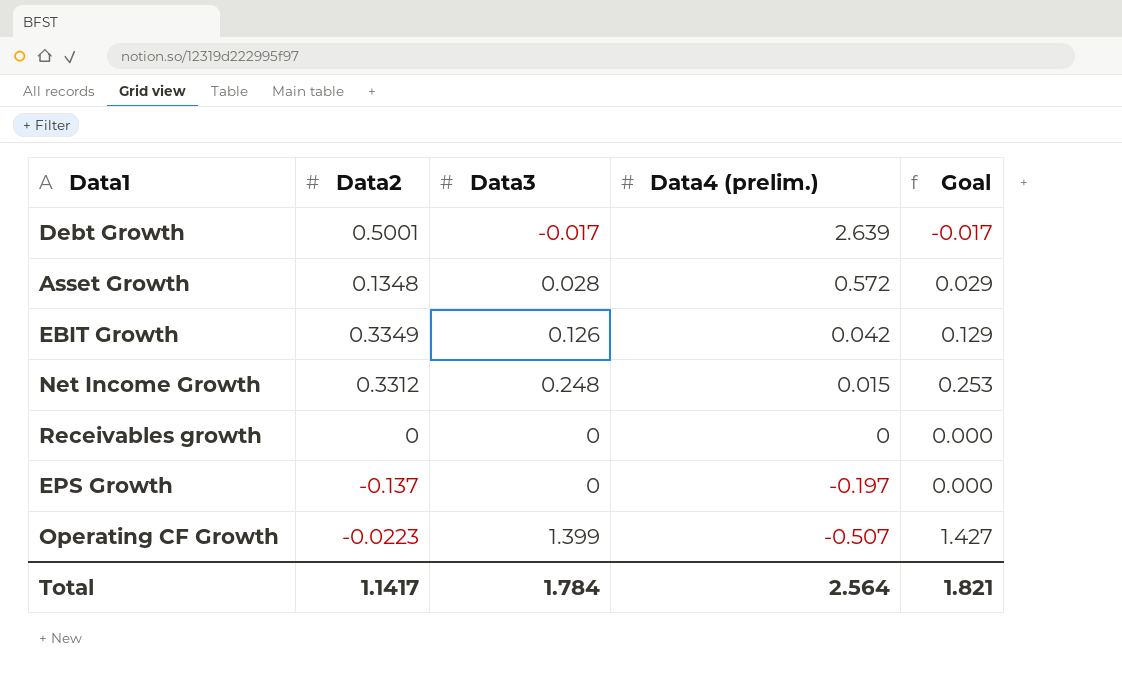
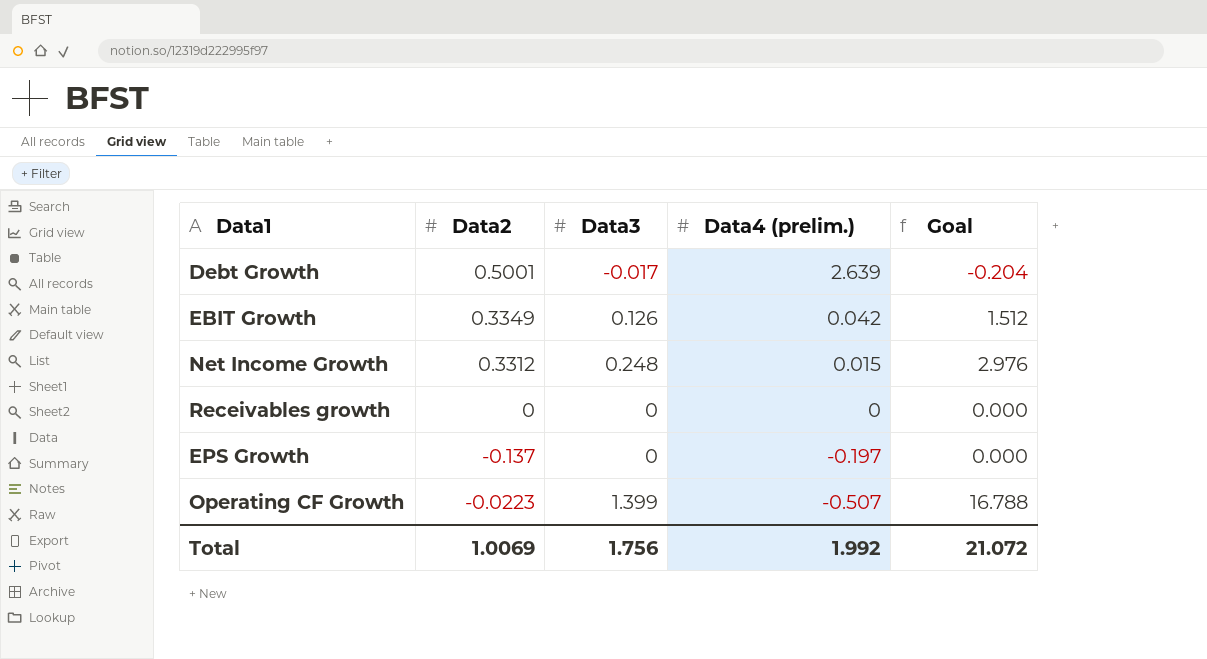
column Goal | formula: [Data3] * 1.02 -> [Data3] * 12
row Asset Growth: 0.1348 | 0.028 | 0.572 | 0.029 -> none
Total | Data2: 1.1417 -> 1.0069
Total | Data3: 1.784 -> 1.756
Total | Data4 (prelim.): 2.564 -> 1.992
Total | Goal: 1.821 -> 21.072

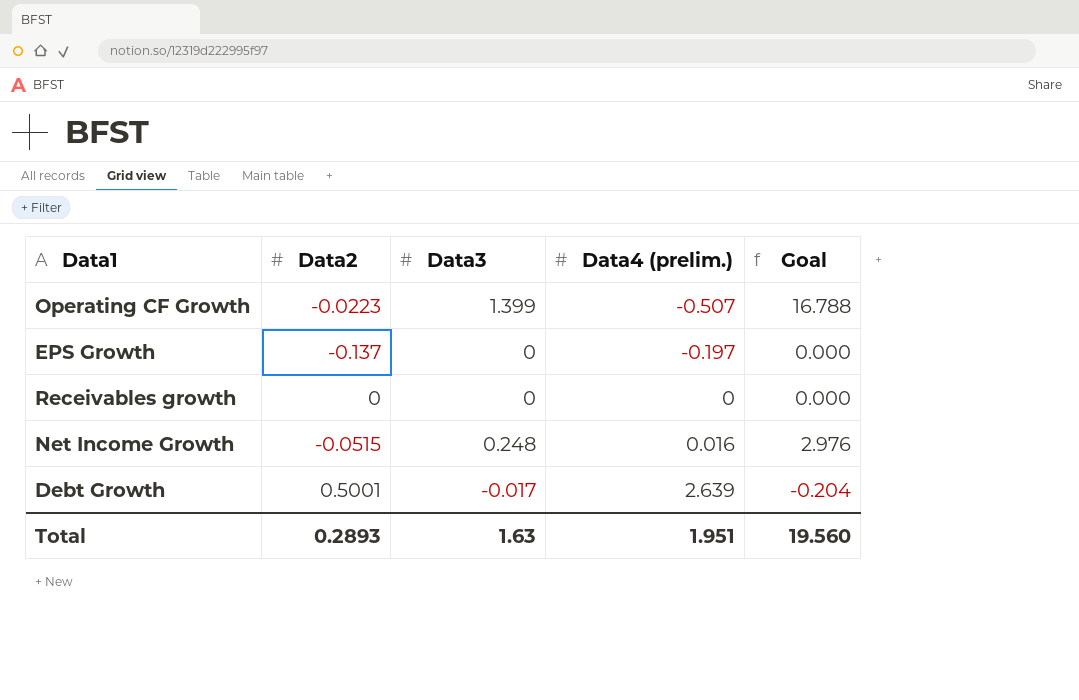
row order: Data4 (prelim.) descending -> Data4 (prelim.) ascending
row EBIT Growth: 0.3349 | 0.126 | 0.042 | 1.512 -> none
Net Income Growth | Data2: 0.3312 -> -0.0515
Net Income Growth | Data4 (prelim.): 0.015 -> 0.016
Total | Data2: 1.0069 -> 0.2893
Total | Data3: 1.756 -> 1.63
Total | Data4 (prelim.): 1.992 -> 1.951
Total | Goal: 21.072 -> 19.560

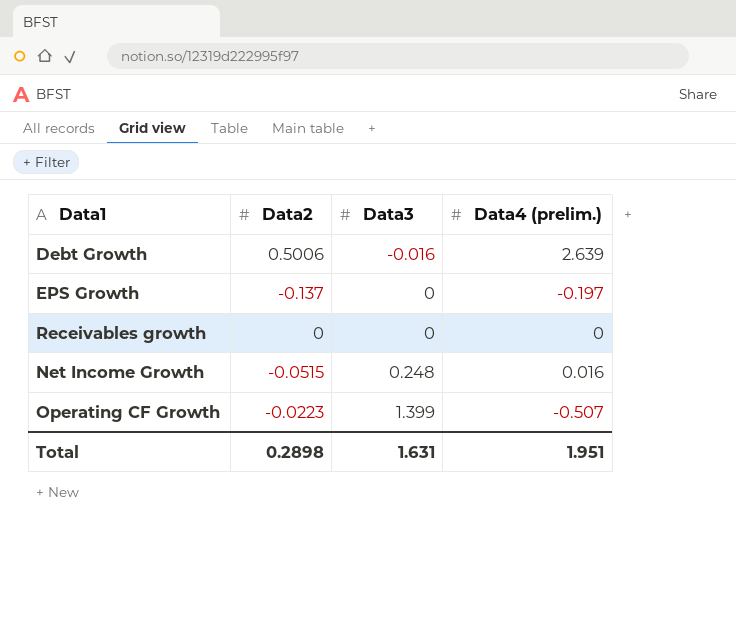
row order: Data4 (prelim.) ascending -> Data3 ascending
column Goal | formula: [Data3] * 12 -> none
Debt Growth | Data2: 0.5001 -> 0.5006
Debt Growth | Data3: -0.017 -> -0.016
Total | Data2: 0.2893 -> 0.2898
Total | Data3: 1.63 -> 1.631

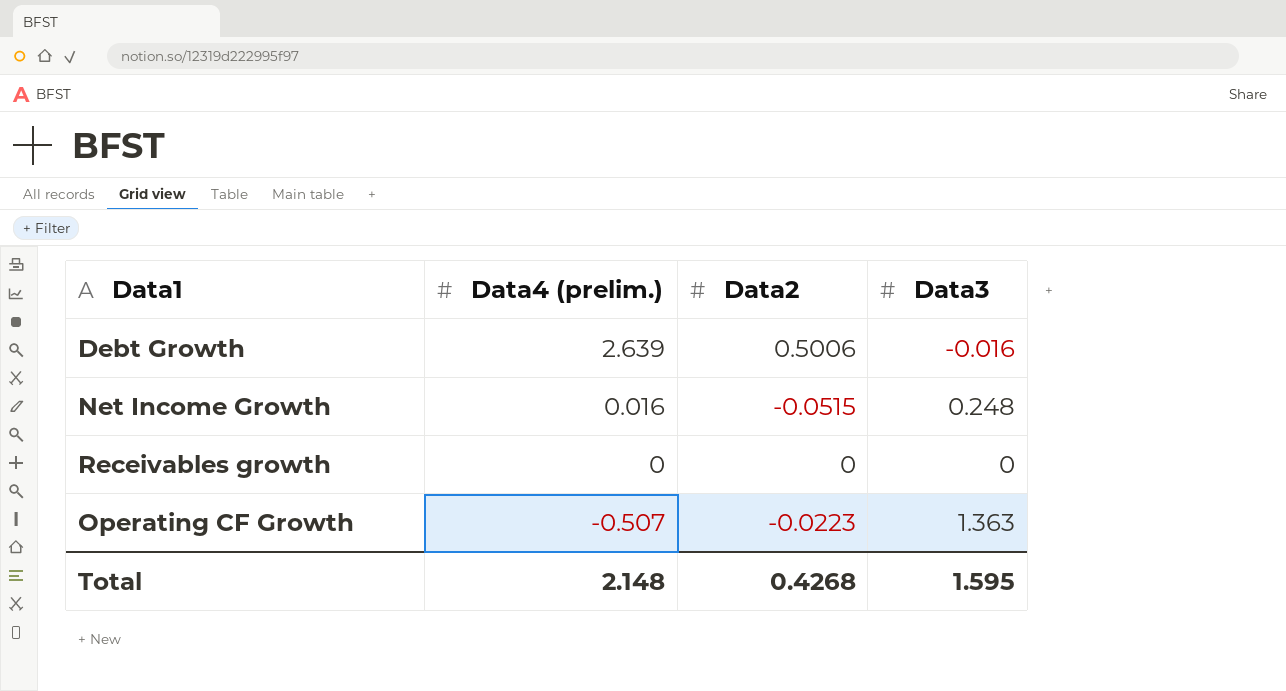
row order: Data3 ascending -> Data4 (prelim.) descending
column Data4 (prelim.) | position: 4 -> 2
row EPS Growth: -0.137 | 0 | -0.197 -> none
Operating CF Growth | Data3: 1.399 -> 1.363
Total | Data4 (prelim.): 1.951 -> 2.148
Total | Data2: 0.2898 -> 0.4268
Total | Data3: 1.631 -> 1.595

